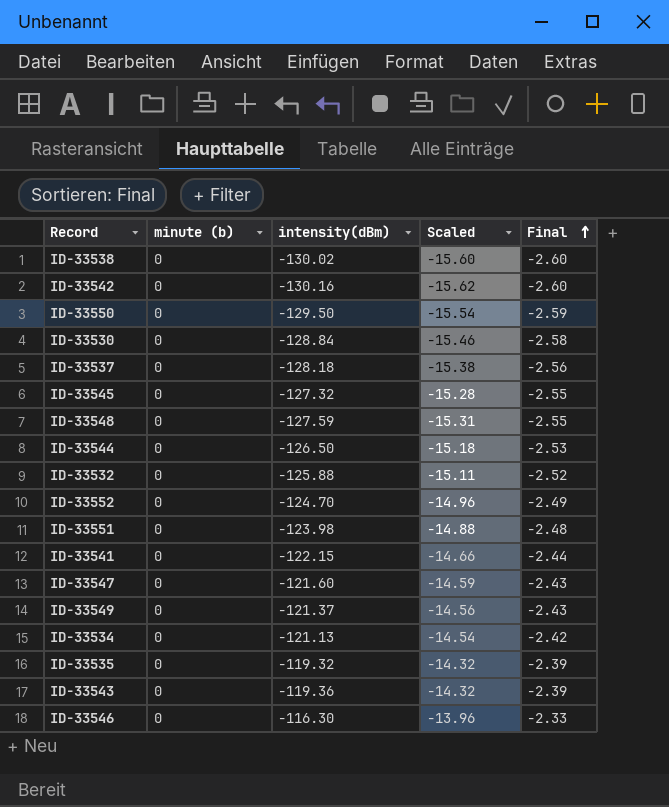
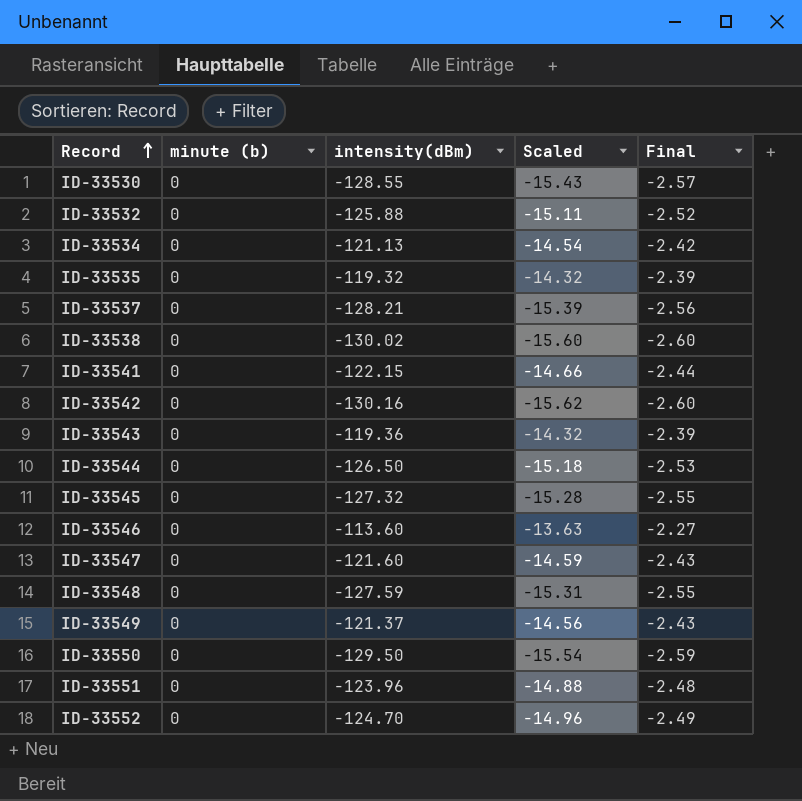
row order: Final ascending -> Record ascending
ID-33530 | intensity(dBm): -128.84 -> -128.55
ID-33530 | Scaled: -15.46 -> -15.43
ID-33530 | Final: -2.58 -> -2.57
ID-33537 | intensity(dBm): -128.18 -> -128.21
ID-33537 | Scaled: -15.38 -> -15.39
ID-33546 | intensity(dBm): -116.30 -> -113.60
ID-33546 | Scaled: -13.96 -> -13.63
ID-33546 | Final: -2.33 -> -2.27
ID-33551 | intensity(dBm): -123.98 -> -123.96

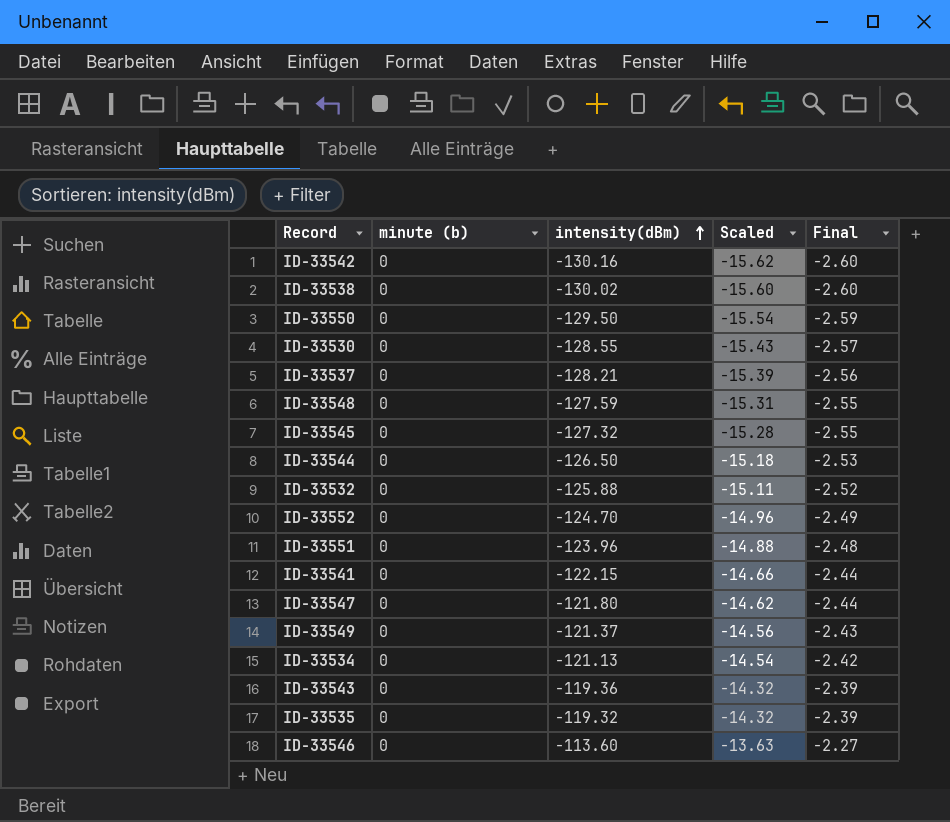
row order: Record ascending -> intensity(dBm) ascending
ID-33547 | intensity(dBm): -121.60 -> -121.80
ID-33547 | Scaled: -14.59 -> -14.62
ID-33547 | Final: -2.43 -> -2.44

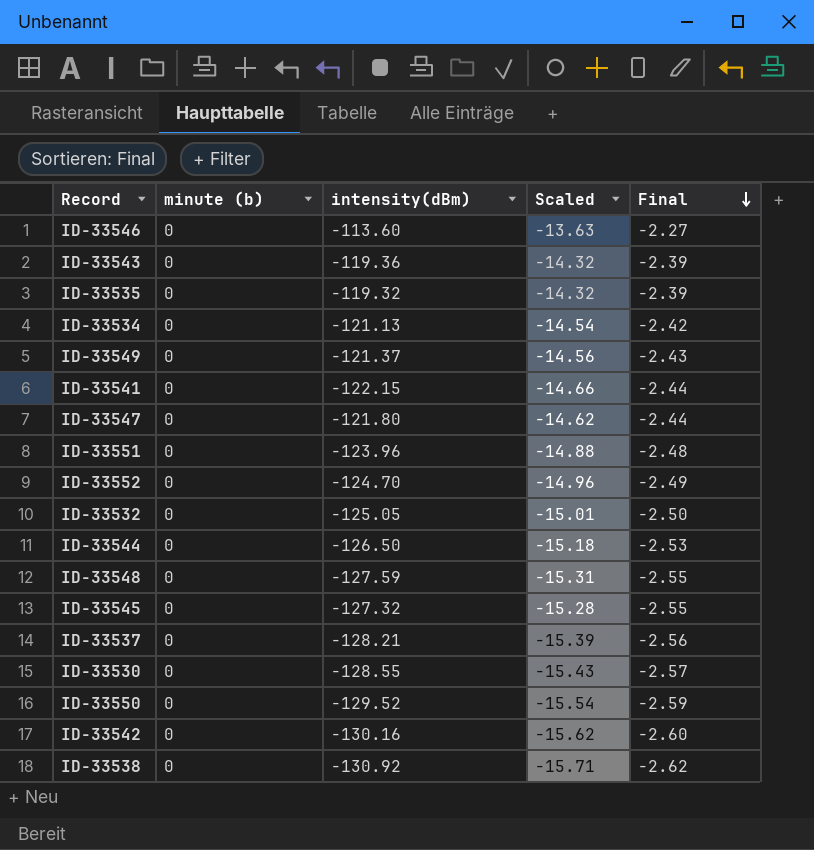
row order: intensity(dBm) ascending -> Final descending
ID-33532 | intensity(dBm): -125.88 -> -125.05
ID-33532 | Scaled: -15.11 -> -15.01
ID-33532 | Final: -2.52 -> -2.50
ID-33550 | intensity(dBm): -129.50 -> -129.52
ID-33538 | intensity(dBm): -130.02 -> -130.92
ID-33538 | Scaled: -15.60 -> -15.71
ID-33538 | Final: -2.60 -> -2.62

